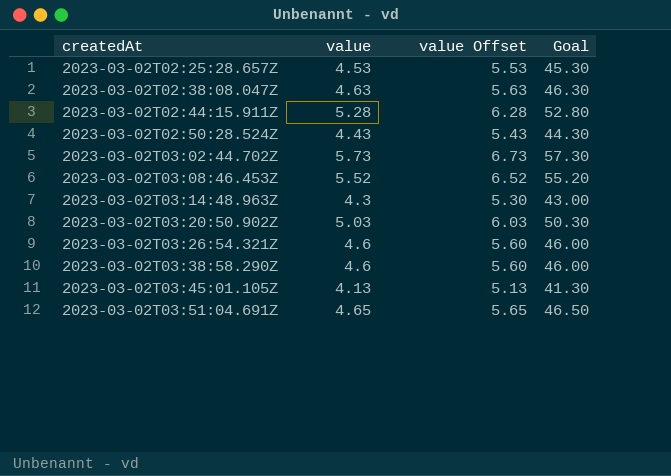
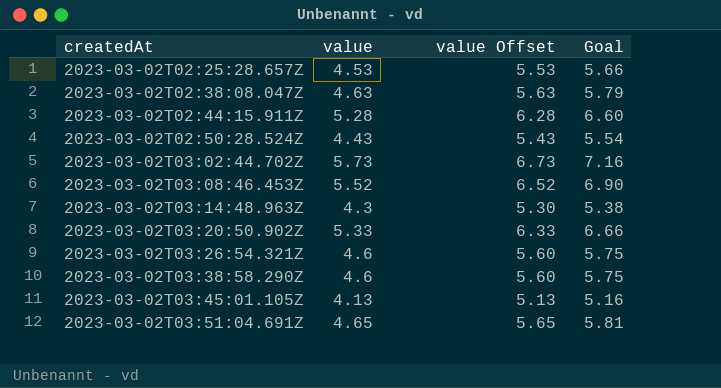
column Goal | formula: [value] * 10 -> [value] * 1.25
2023-03-02T03:20:50.902Z | value: 5.03 -> 5.33
2023-03-02T03:20:50.902Z | value Offset: 6.03 -> 6.33

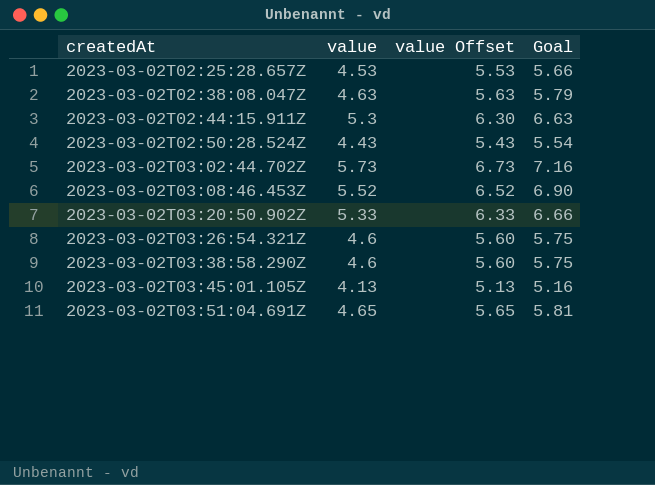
row 2023-03-02T03:14:48.963Z: 4.3 | 5.30 | 5.38 -> none
2023-03-02T02:44:15.911Z | value: 5.28 -> 5.3
2023-03-02T02:44:15.911Z | value Offset: 6.28 -> 6.30
2023-03-02T02:44:15.911Z | Goal: 6.60 -> 6.63

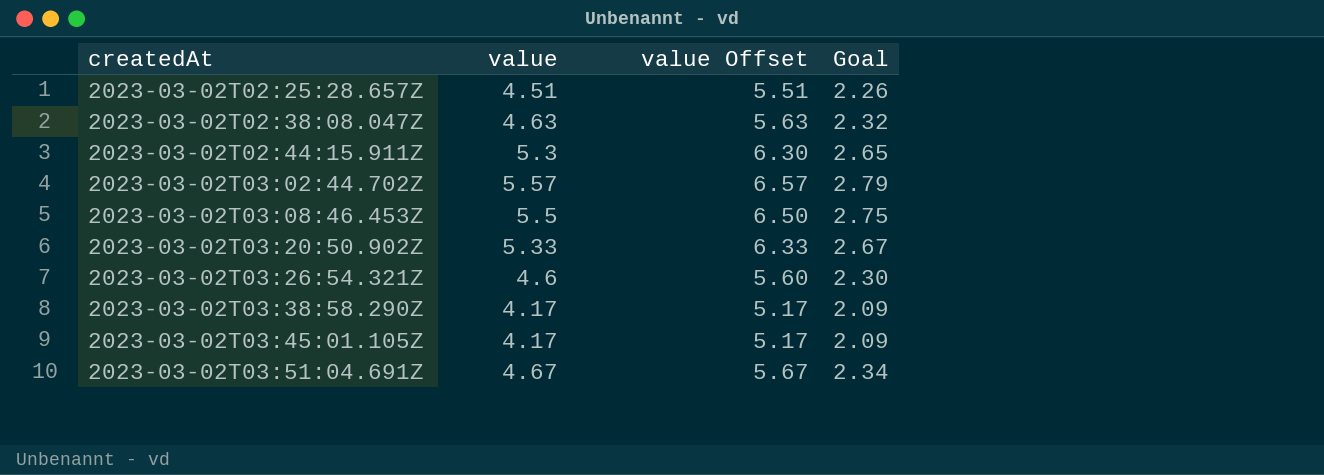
column Goal | formula: [value] * 1.25 -> [value] * 0.5
row 2023-03-02T02:50:28.524Z: 4.43 | 5.43 | 5.54 -> none
2023-03-02T02:25:28.657Z | value: 4.53 -> 4.51
2023-03-02T02:25:28.657Z | value Offset: 5.53 -> 5.51
2023-03-02T03:02:44.702Z | value: 5.73 -> 5.57
2023-03-02T03:02:44.702Z | value Offset: 6.73 -> 6.57
2023-03-02T03:08:46.453Z | value: 5.52 -> 5.5
2023-03-02T03:08:46.453Z | value Offset: 6.52 -> 6.50
2023-03-02T03:38:58.290Z | value: 4.6 -> 4.17
2023-03-02T03:38:58.290Z | value Offset: 5.60 -> 5.17
2023-03-02T03:45:01.105Z | value: 4.13 -> 4.17
2023-03-02T03:45:01.105Z | value Offset: 5.13 -> 5.17
2023-03-02T03:51:04.691Z | value: 4.65 -> 4.67
2023-03-02T03:51:04.691Z | value Offset: 5.65 -> 5.67

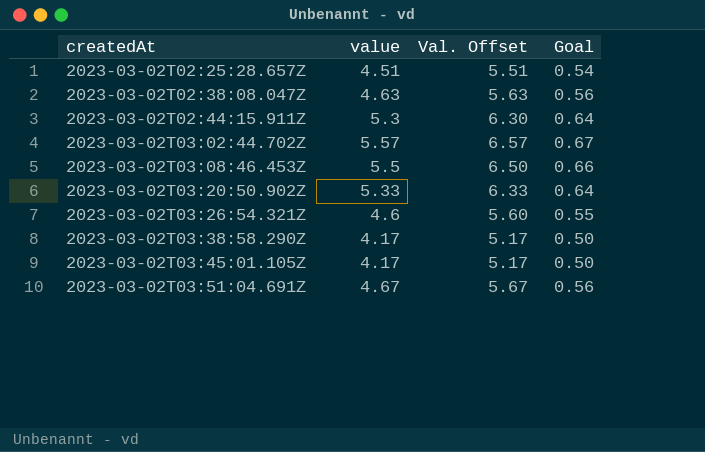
column name: value Offset -> Val. Offset
column Goal | formula: [value] * 0.5 -> [value] * 0.12

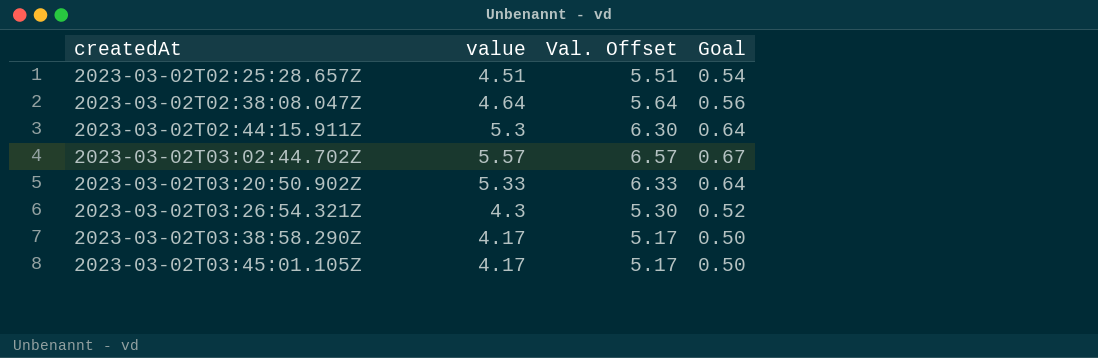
row 2023-03-02T03:08:46.453Z: 5.5 | 6.50 | 0.66 -> none
row 2023-03-02T03:51:04.691Z: 4.67 | 5.67 | 0.56 -> none
2023-03-02T02:38:08.047Z | value: 4.63 -> 4.64
2023-03-02T02:38:08.047Z | Val. Offset: 5.63 -> 5.64
2023-03-02T03:26:54.321Z | value: 4.6 -> 4.3
2023-03-02T03:26:54.321Z | Val. Offset: 5.60 -> 5.30
2023-03-02T03:26:54.321Z | Goal: 0.55 -> 0.52

